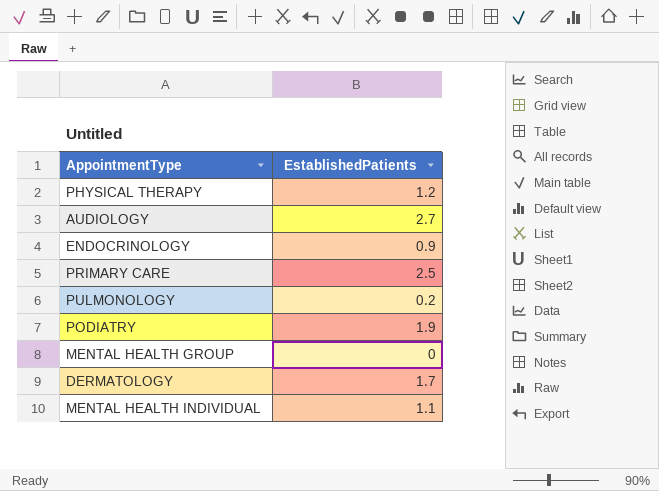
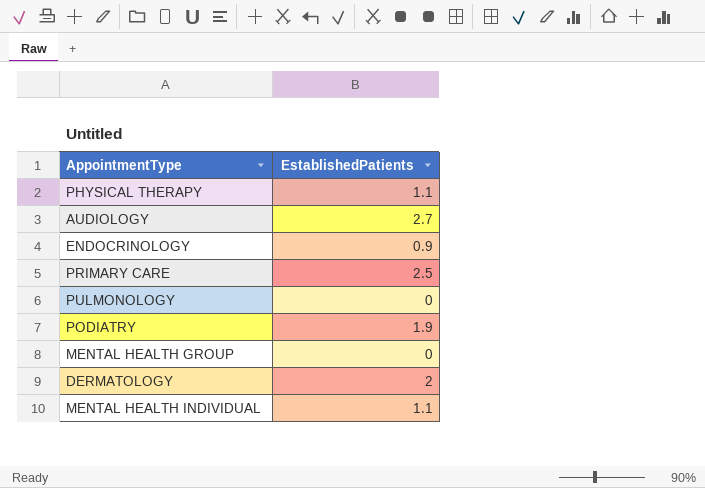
PHYSICAL THERAPY | EstablishedPatients: 1.2 -> 1.1
PULMONOLOGY | EstablishedPatients: 0.2 -> 0
DERMATOLOGY | EstablishedPatients: 1.7 -> 2

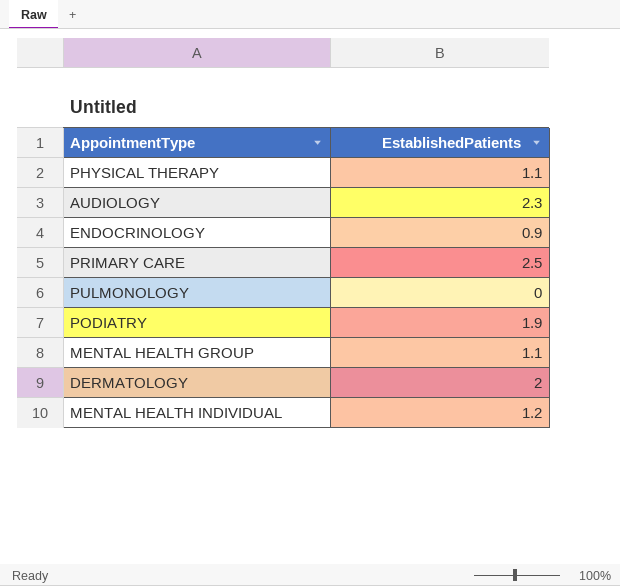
AUDIOLOGY | EstablishedPatients: 2.7 -> 2.3
MENTAL HEALTH GROUP | EstablishedPatients: 0 -> 1.1
MENTAL HEALTH INDIVIDUAL | EstablishedPatients: 1.1 -> 1.2

